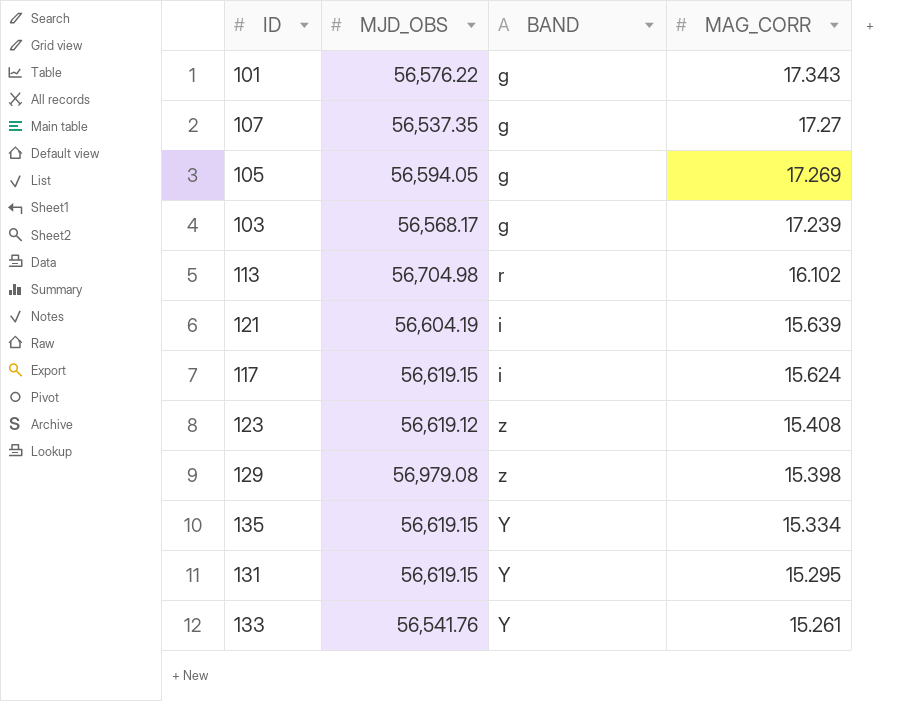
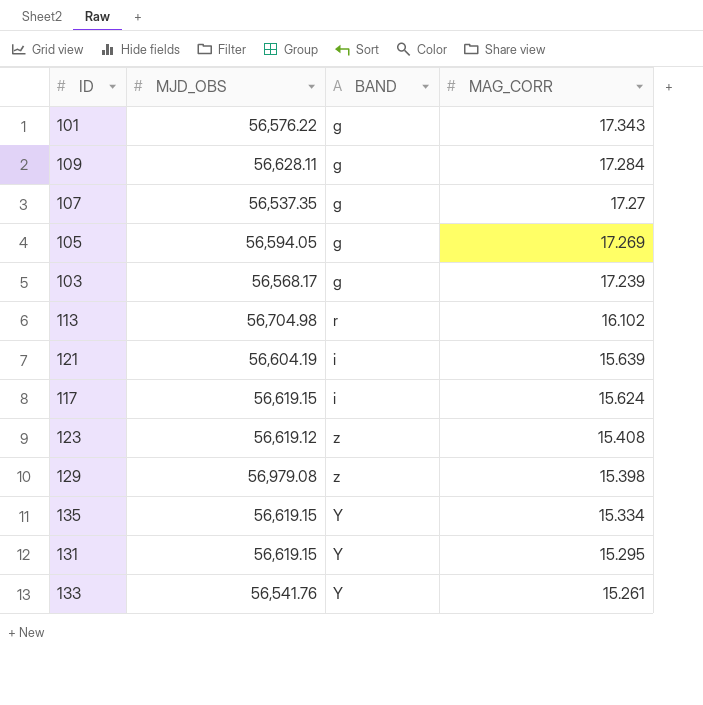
row 109: none -> 56,628.11 | g | 17.284

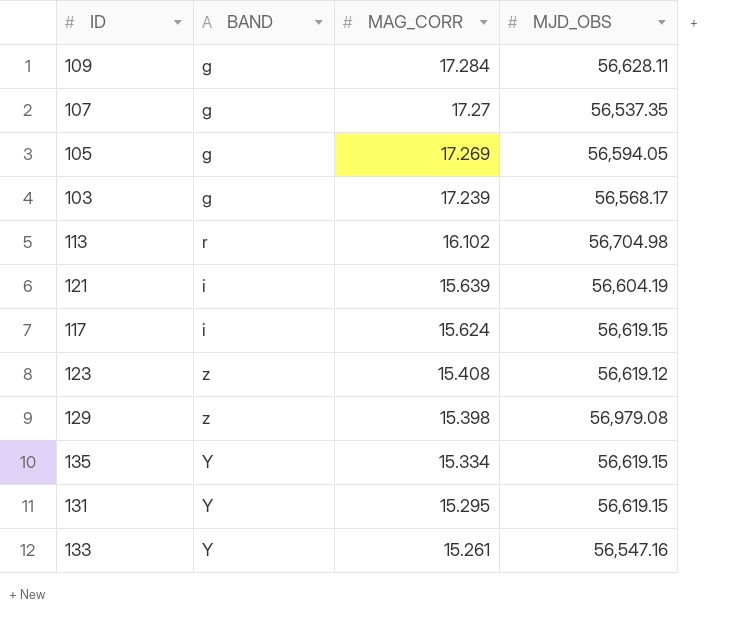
column MJD_OBS | position: 2 -> 4
row 101: 56,576.22 | g | 17.343 -> none
133 | MJD_OBS: 56,541.76 -> 56,547.16

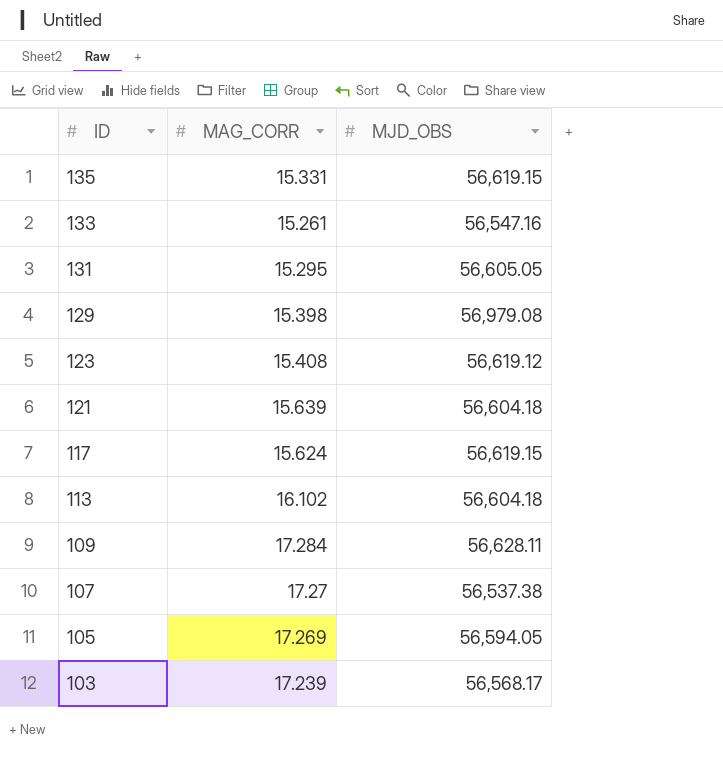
row order: MAG_CORR descending -> ID descending
column BAND | position: 2 -> none
135 | MAG_CORR: 15.334 -> 15.331
131 | MJD_OBS: 56,619.15 -> 56,605.05
121 | MJD_OBS: 56,604.19 -> 56,604.18
113 | MJD_OBS: 56,704.98 -> 56,604.18
107 | MJD_OBS: 56,537.35 -> 56,537.38

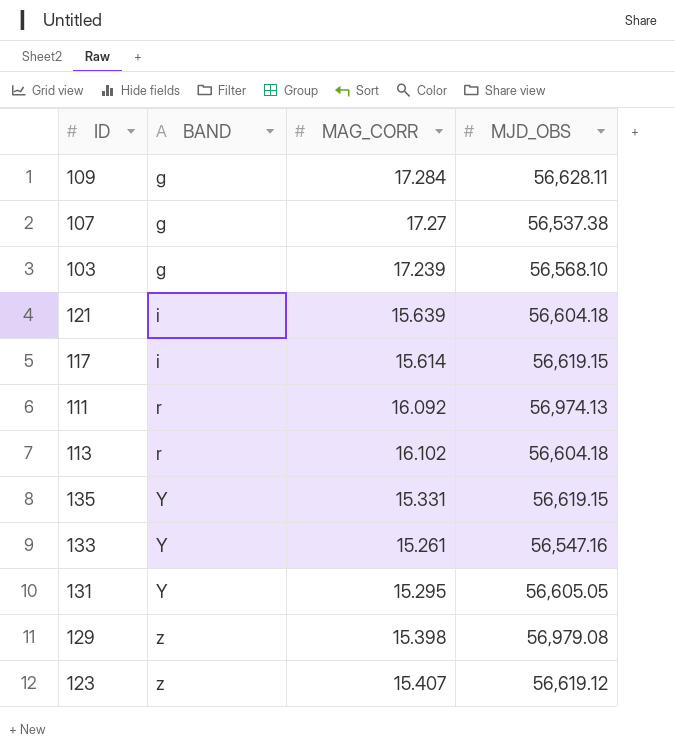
row order: ID descending -> BAND ascending
column BAND | position: none -> 2
row 105: 17.269 | 56,594.05 -> none
103 | MJD_OBS: 56,568.17 -> 56,568.10
117 | MAG_CORR: 15.624 -> 15.614
row 111: none -> r | 16.092 | 56,974.13
123 | MAG_CORR: 15.408 -> 15.407

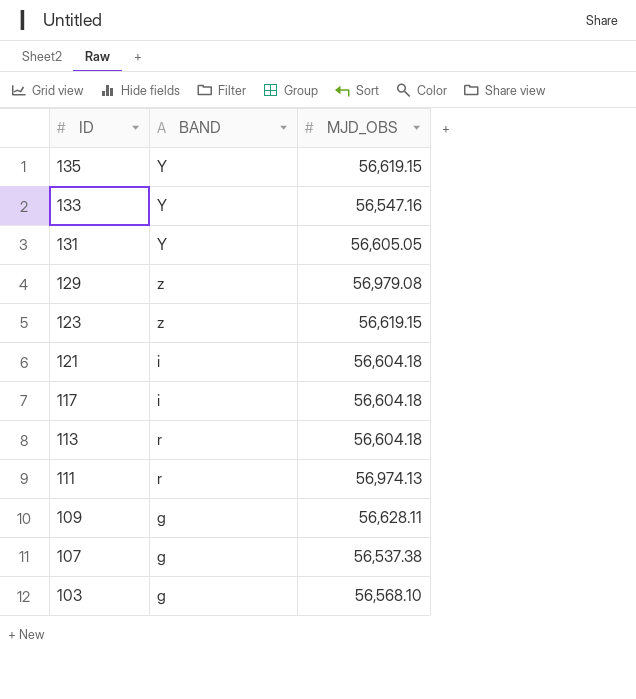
row order: BAND ascending -> ID descending
column MAG_CORR | position: 3 -> none
123 | MJD_OBS: 56,619.12 -> 56,619.15
117 | MJD_OBS: 56,619.15 -> 56,604.18

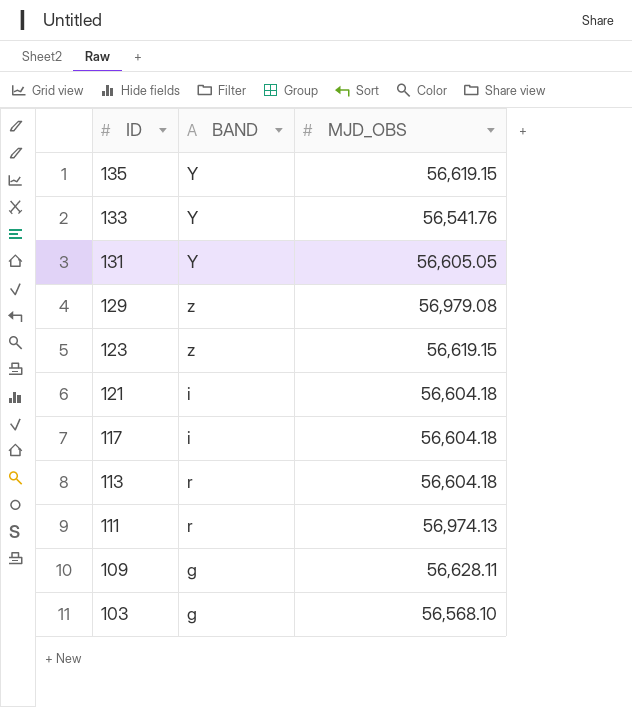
row 107: g | 56,537.38 -> none
133 | MJD_OBS: 56,547.16 -> 56,541.76

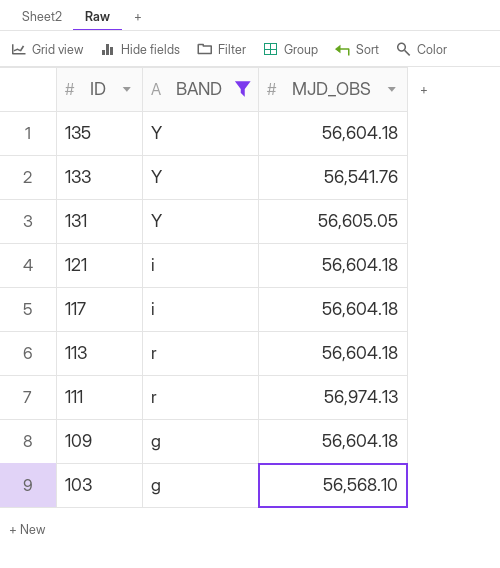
filter: none -> BAND != z
135 | MJD_OBS: 56,619.15 -> 56,604.18
109 | MJD_OBS: 56,628.11 -> 56,604.18

